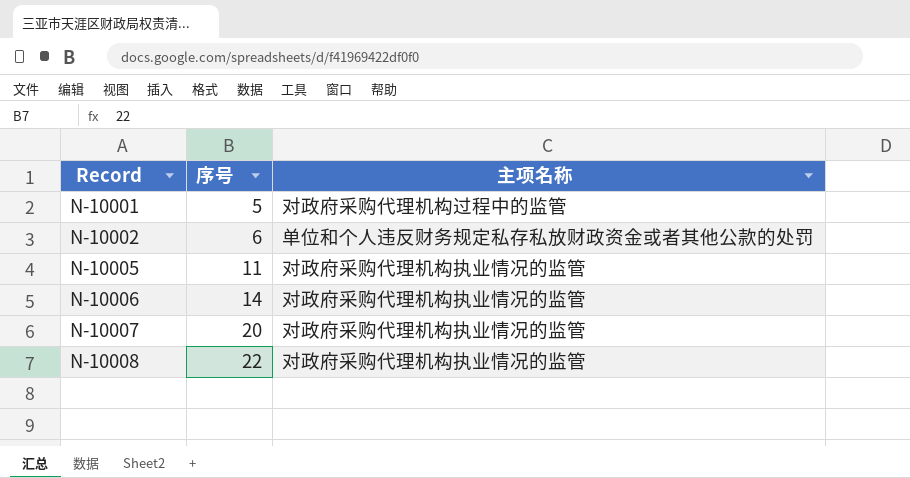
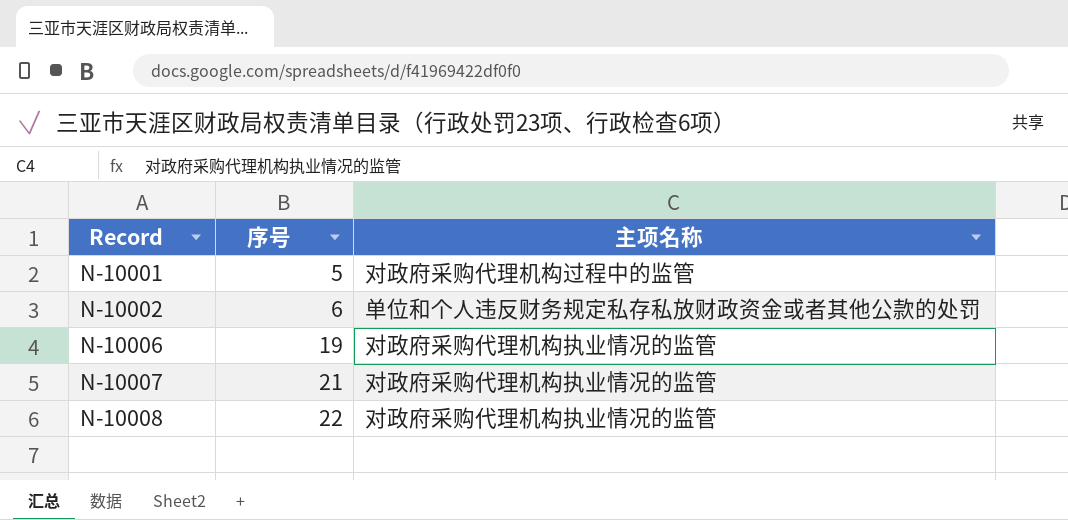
row N-10005: 11 | 对政府采购代理机构执业情况的监管 -> none
N-10006 | 序号: 14 -> 19
N-10007 | 序号: 20 -> 21

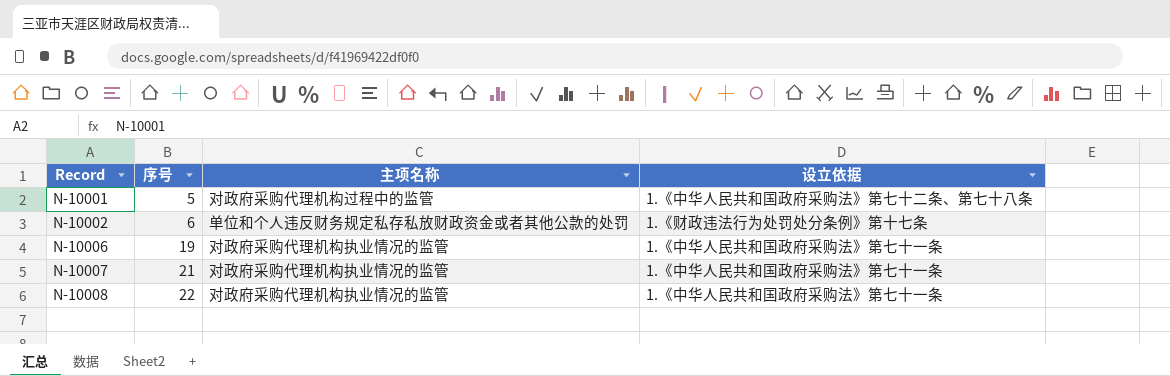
column 设立依据 | position: none -> 4

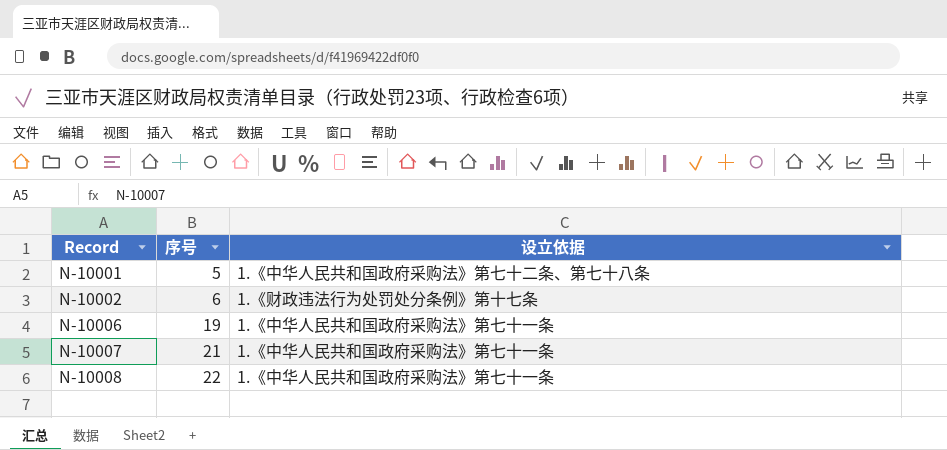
column 主项名称 | position: 3 -> none

